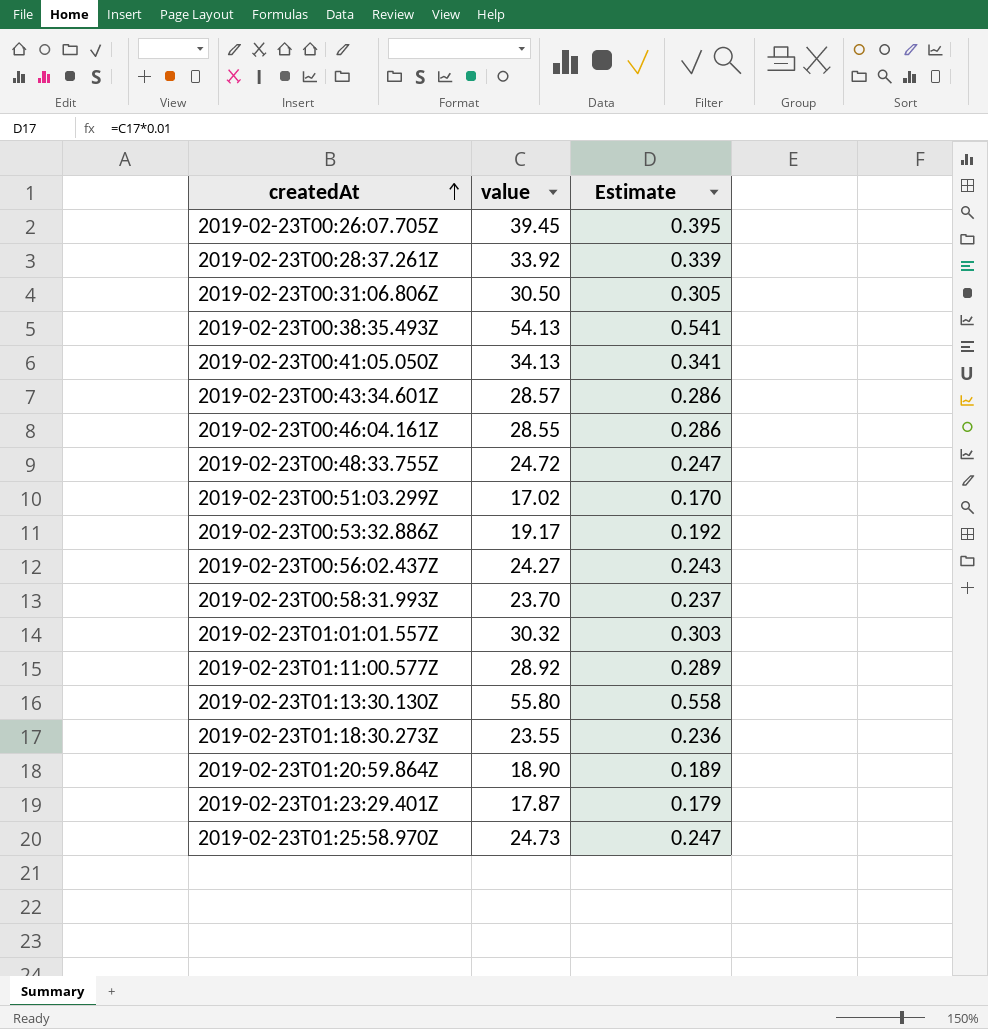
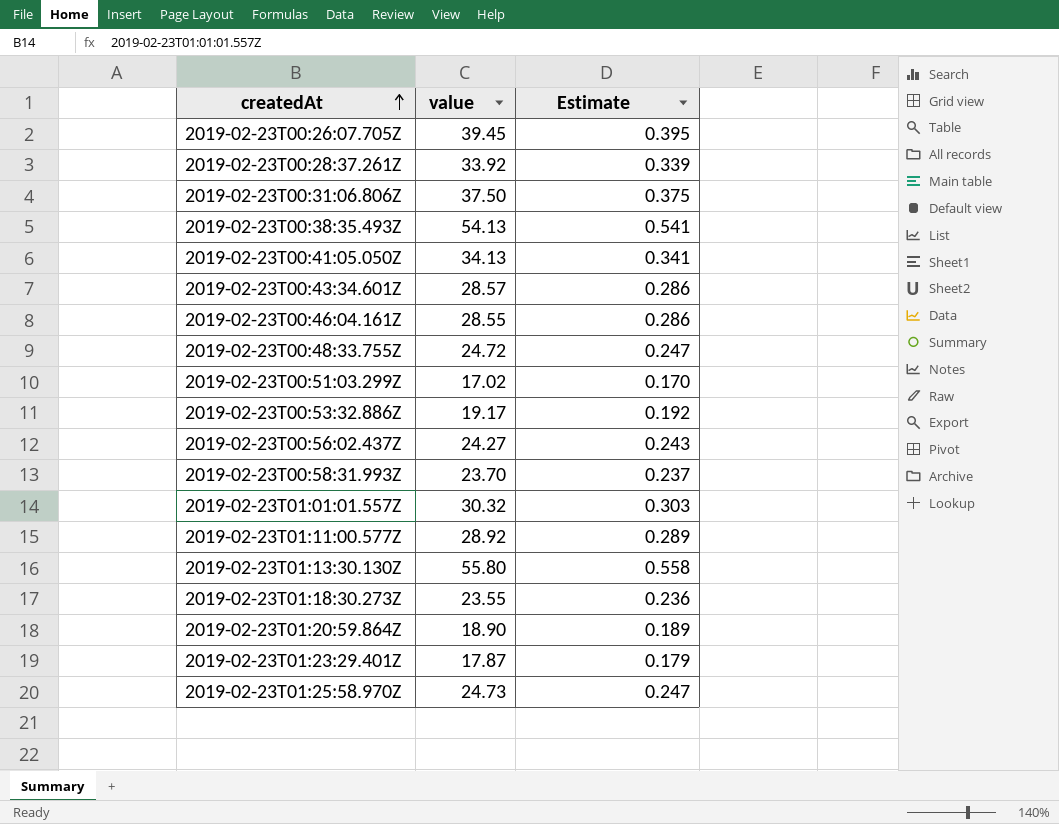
2019-02-23T00:31:06.806Z | value: 30.50 -> 37.50
2019-02-23T00:31:06.806Z | Estimate: 0.305 -> 0.375

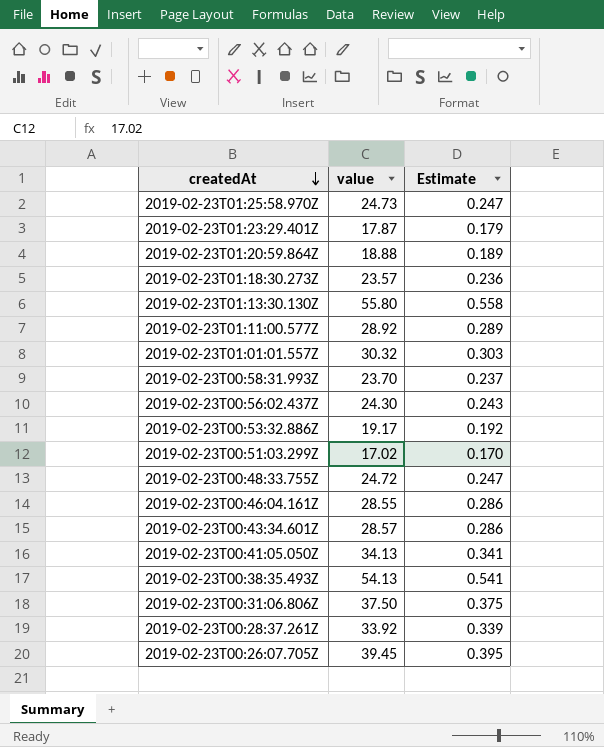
row order: createdAt ascending -> createdAt descending
2019-02-23T01:20:59.864Z | value: 18.90 -> 18.88
2019-02-23T01:18:30.273Z | value: 23.55 -> 23.57
2019-02-23T00:56:02.437Z | value: 24.27 -> 24.30

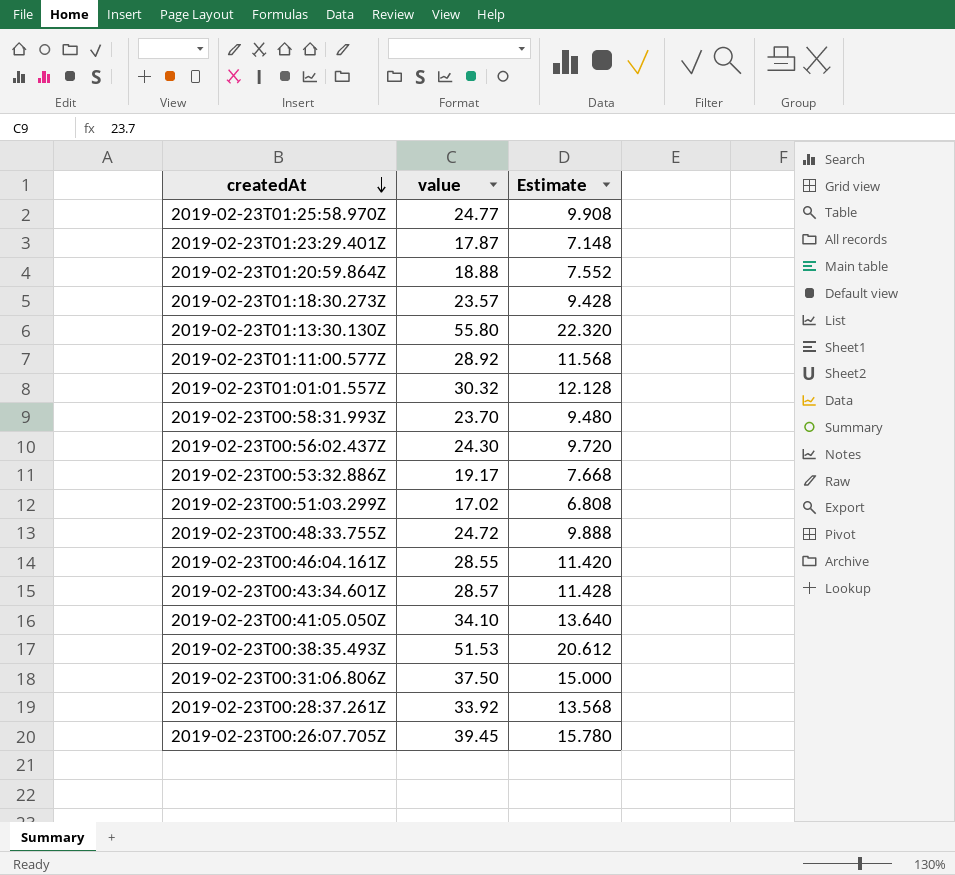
column Estimate | formula: [value] * 0.01 -> [value] * 0.4
2019-02-23T01:25:58.970Z | value: 24.73 -> 24.77
2019-02-23T00:41:05.050Z | value: 34.13 -> 34.10
2019-02-23T00:38:35.493Z | value: 54.13 -> 51.53

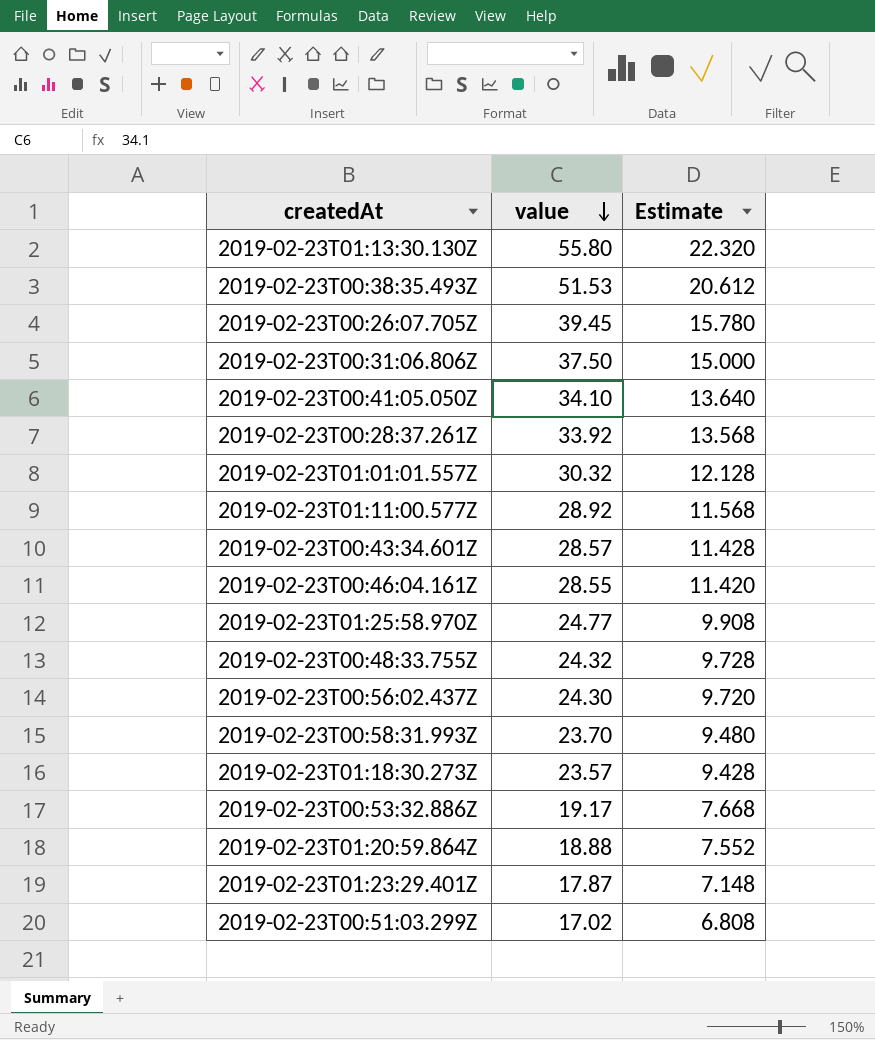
row order: createdAt descending -> value descending
2019-02-23T00:48:33.755Z | value: 24.72 -> 24.32
2019-02-23T00:48:33.755Z | Estimate: 9.888 -> 9.728

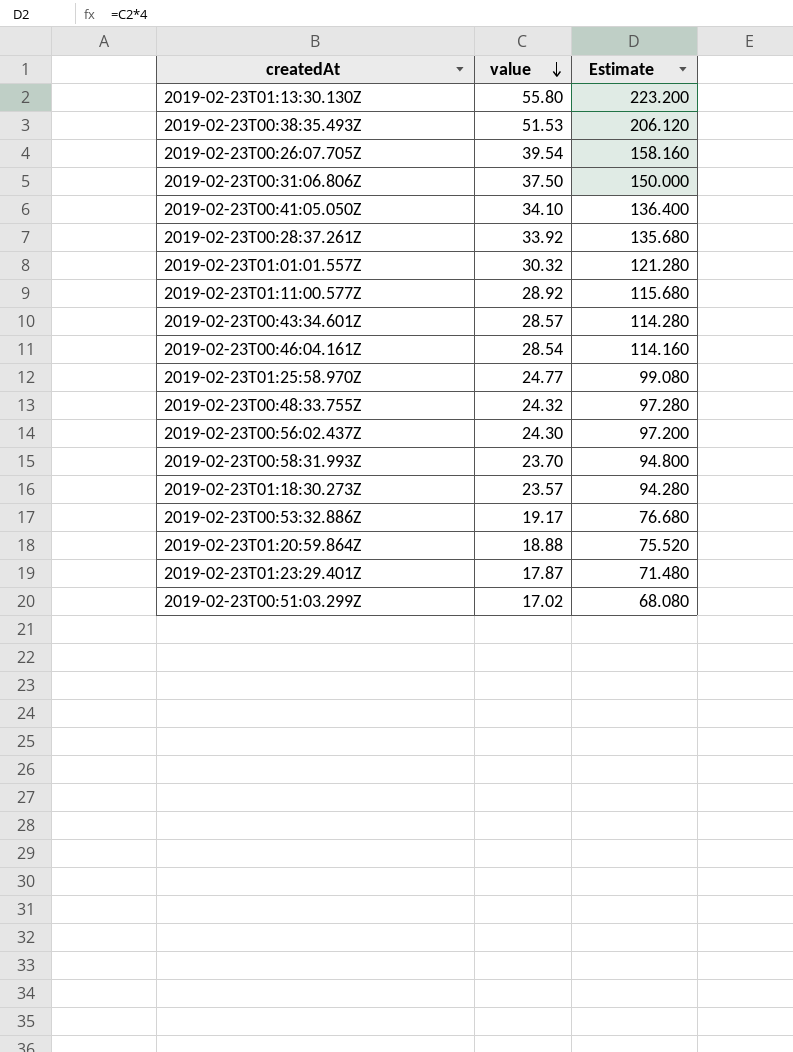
column Estimate | formula: [value] * 0.4 -> [value] * 4
2019-02-23T00:26:07.705Z | value: 39.45 -> 39.54
2019-02-23T00:46:04.161Z | value: 28.55 -> 28.54

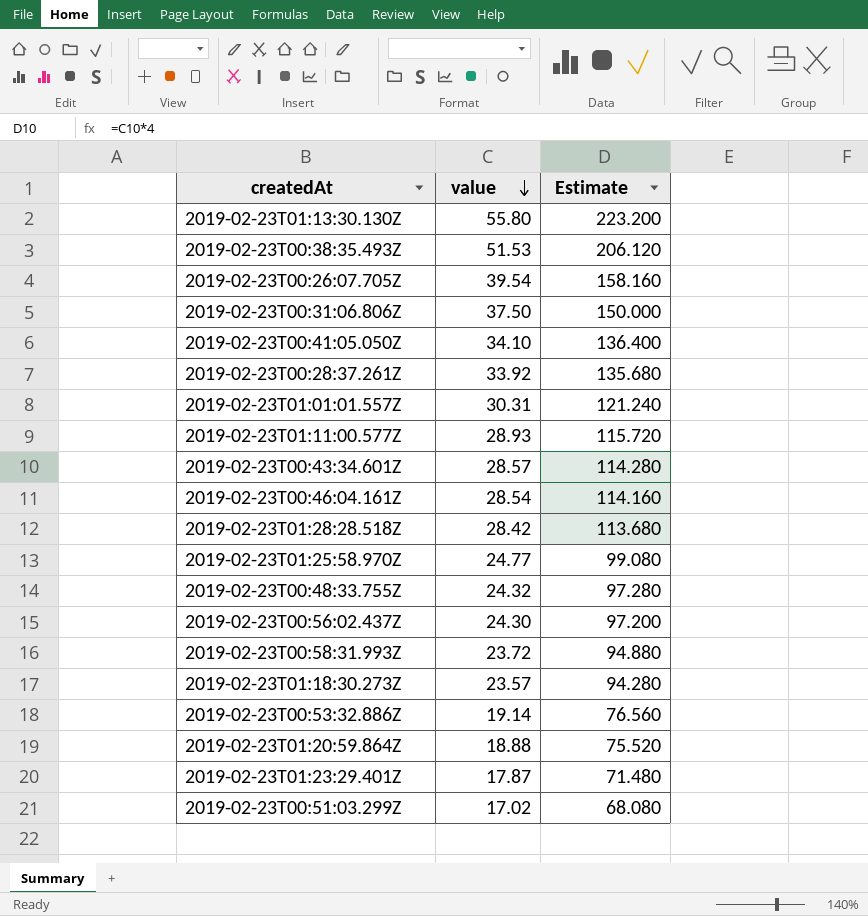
2019-02-23T01:01:01.557Z | value: 30.32 -> 30.31
2019-02-23T01:01:01.557Z | Estimate: 121.280 -> 121.240
2019-02-23T01:11:00.577Z | value: 28.92 -> 28.93
2019-02-23T01:11:00.577Z | Estimate: 115.680 -> 115.720
row 2019-02-23T01:28:28.518Z: none -> 28.42 | 113.680
2019-02-23T00:58:31.993Z | value: 23.70 -> 23.72
2019-02-23T00:58:31.993Z | Estimate: 94.800 -> 94.880
2019-02-23T00:53:32.886Z | value: 19.17 -> 19.14
2019-02-23T00:53:32.886Z | Estimate: 76.680 -> 76.560

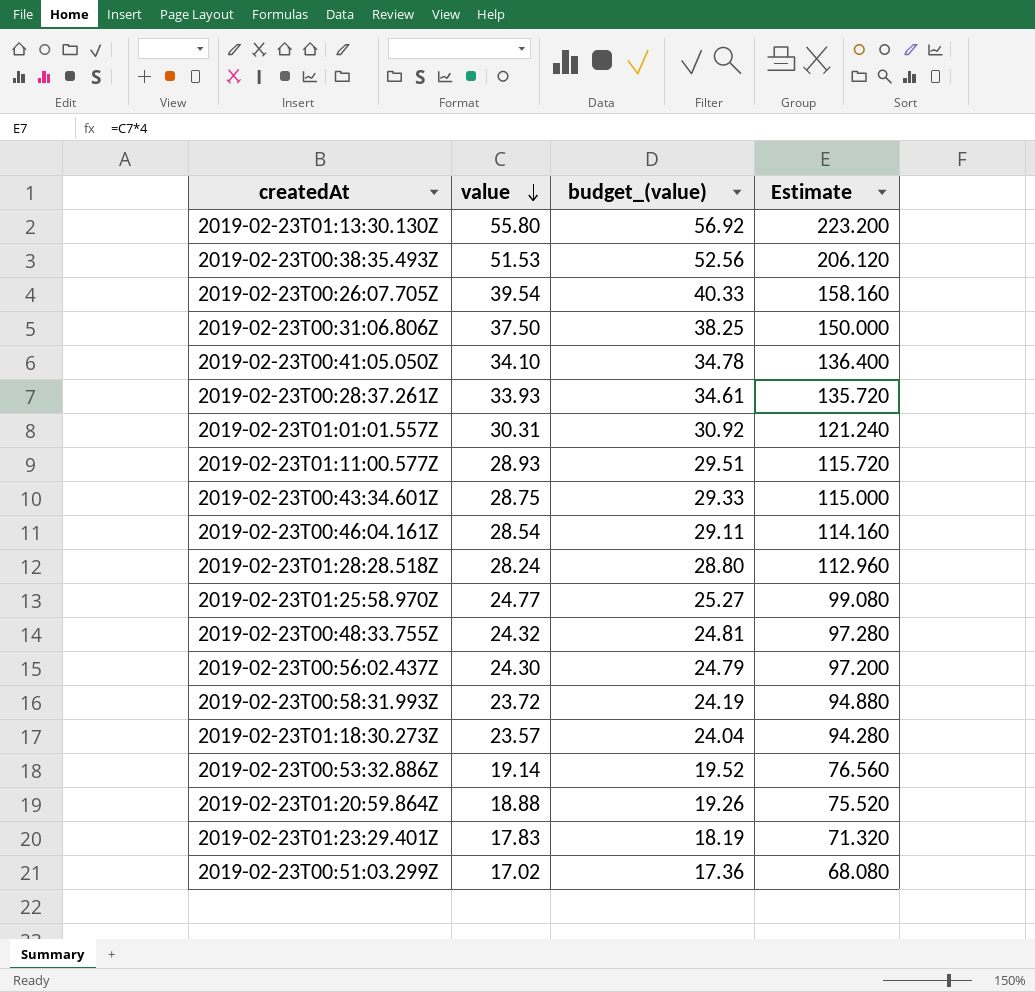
column budget_(value) | formula: none -> [value] * 1.02
2019-02-23T00:28:37.261Z | value: 33.92 -> 33.93
2019-02-23T00:28:37.261Z | Estimate: 135.680 -> 135.720
2019-02-23T00:43:34.601Z | value: 28.57 -> 28.75
2019-02-23T00:43:34.601Z | Estimate: 114.280 -> 115.000
2019-02-23T01:28:28.518Z | value: 28.42 -> 28.24
2019-02-23T01:28:28.518Z | Estimate: 113.680 -> 112.960
2019-02-23T01:23:29.401Z | value: 17.87 -> 17.83
2019-02-23T01:23:29.401Z | Estimate: 71.480 -> 71.320

